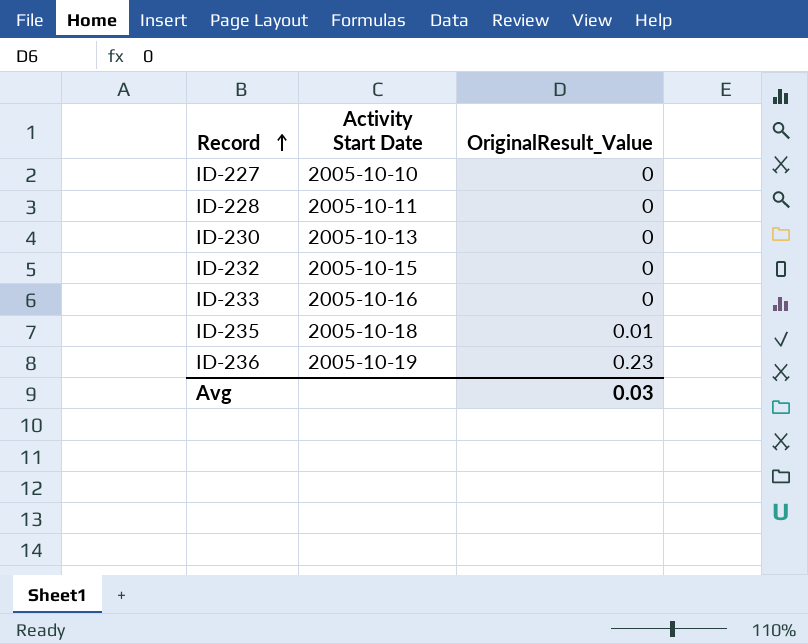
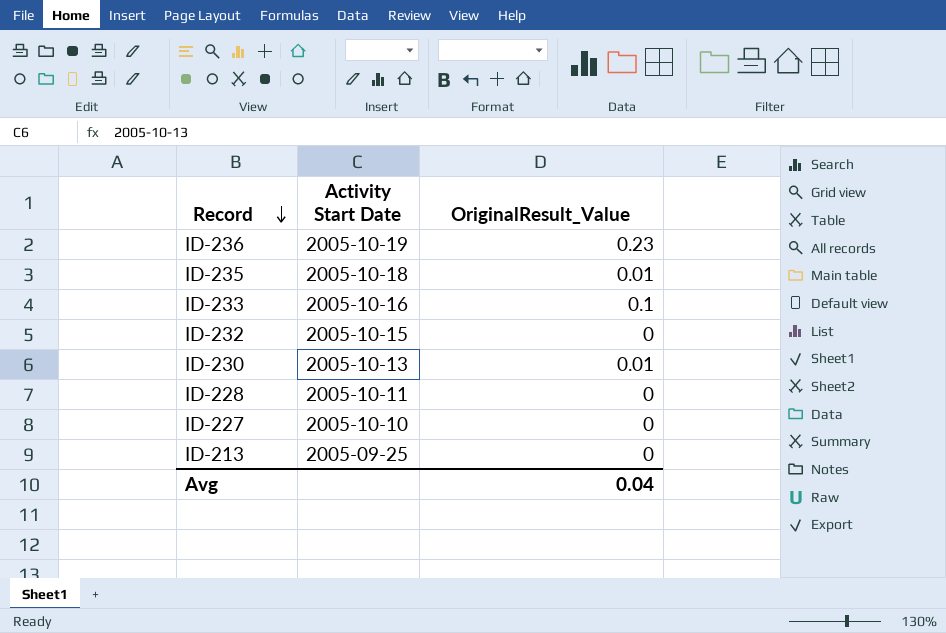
row order: Record ascending -> Record descending
ID-233 | OriginalResult_Value: 0 -> 0.1
ID-230 | OriginalResult_Value: 0 -> 0.01
row ID-213: none -> 2005-09-25 | 0
Avg | OriginalResult_Value: 0.03 -> 0.04

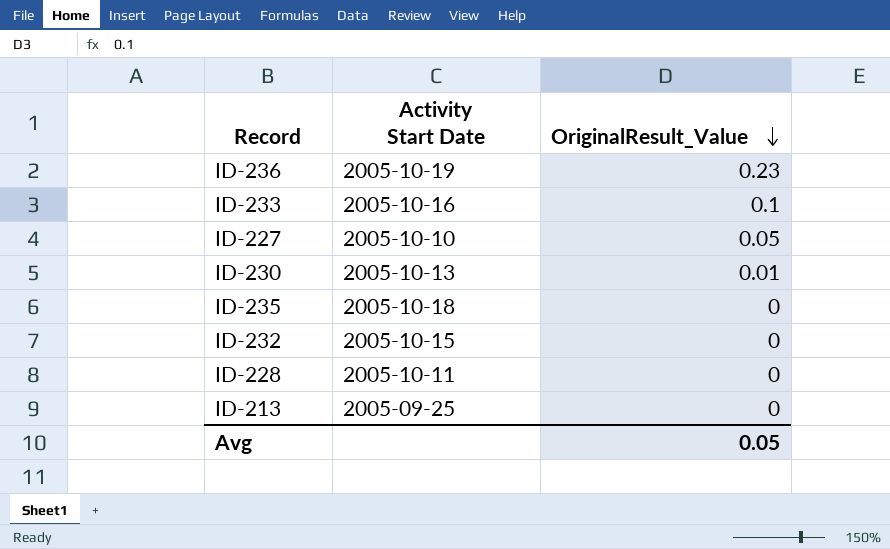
row order: Record descending -> OriginalResult_Value descending
ID-227 | OriginalResult_Value: 0 -> 0.05
ID-235 | OriginalResult_Value: 0.01 -> 0
Avg | OriginalResult_Value: 0.04 -> 0.05

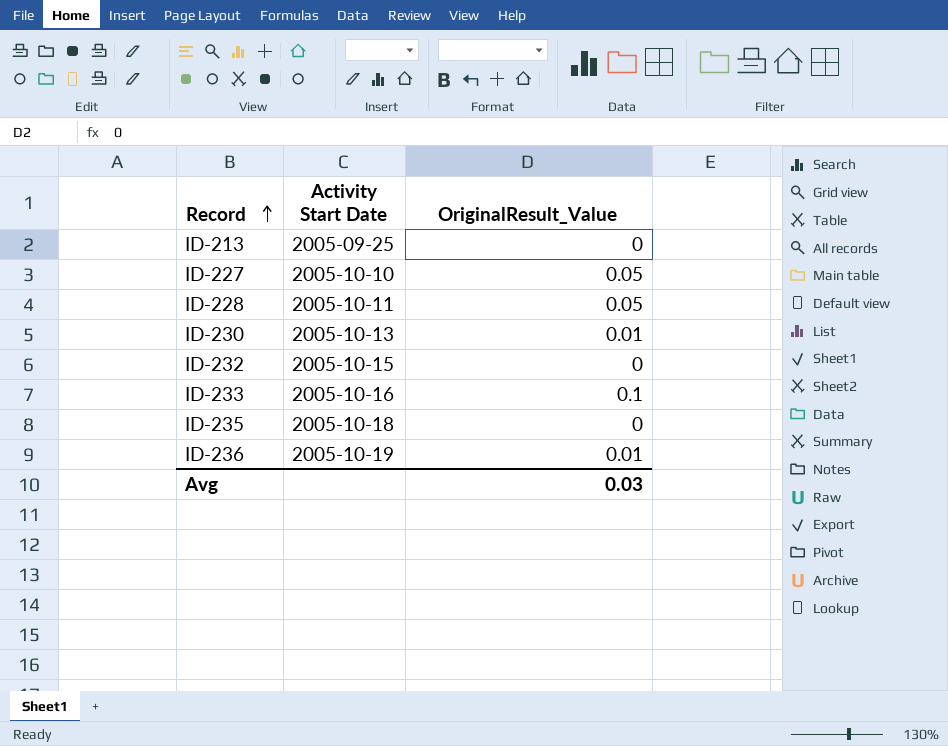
row order: OriginalResult_Value descending -> Record ascending
ID-228 | OriginalResult_Value: 0 -> 0.05
ID-236 | OriginalResult_Value: 0.23 -> 0.01
Avg | OriginalResult_Value: 0.05 -> 0.03

